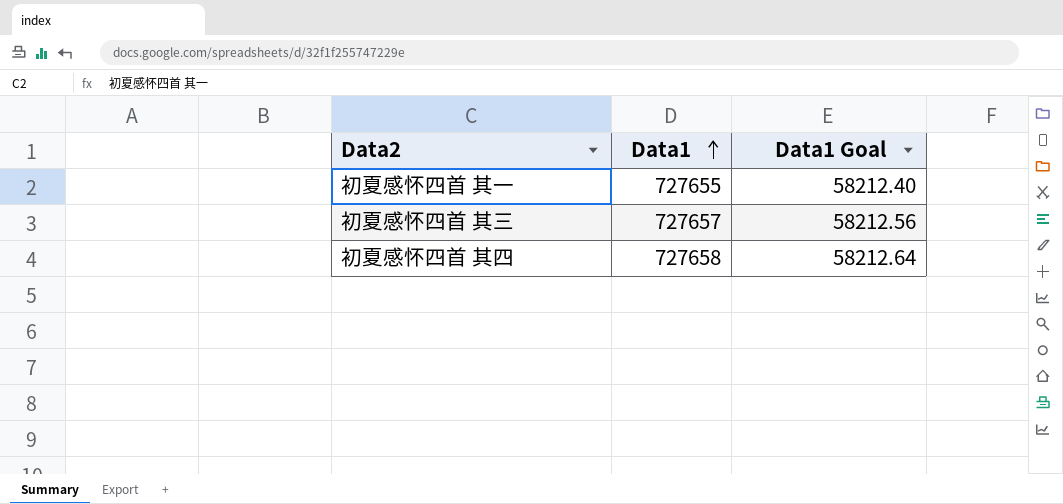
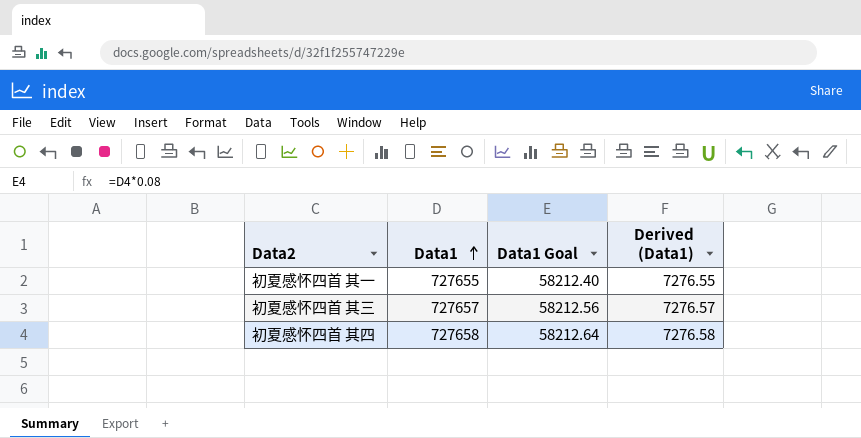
column Derived (Data1) | formula: none -> [Data1] * 0.01

